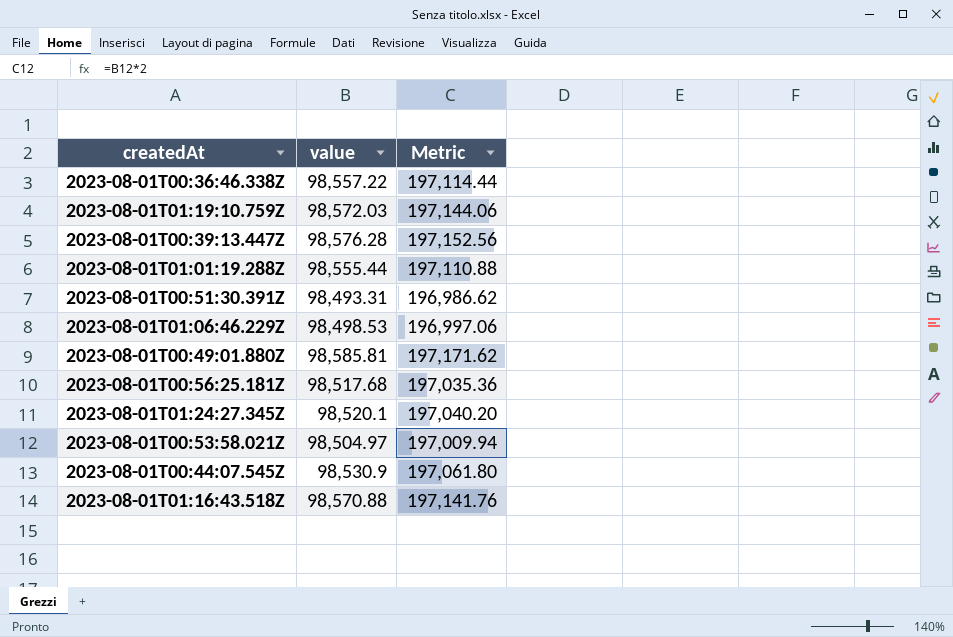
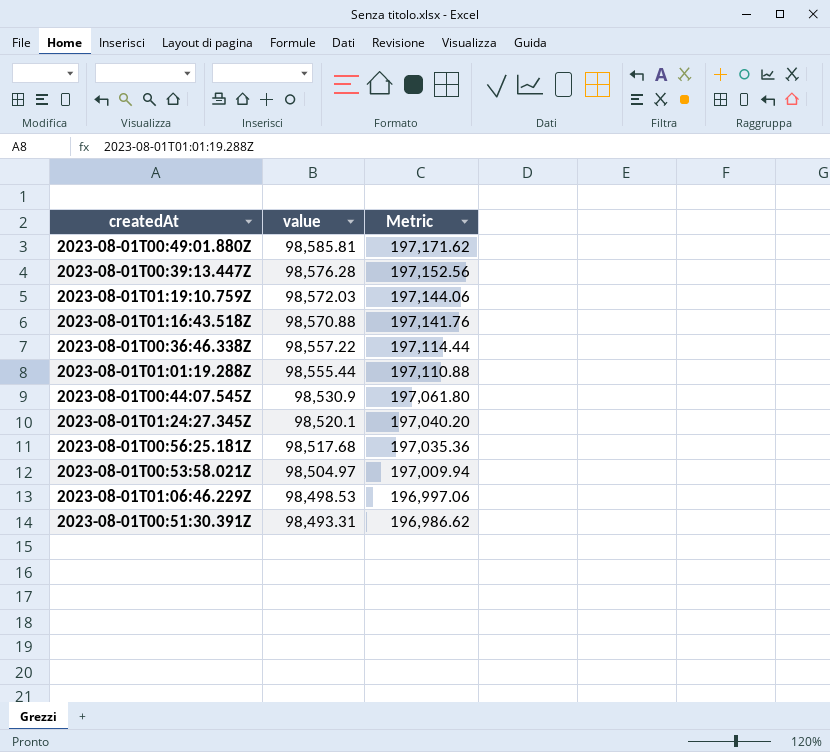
row order: none -> value descending

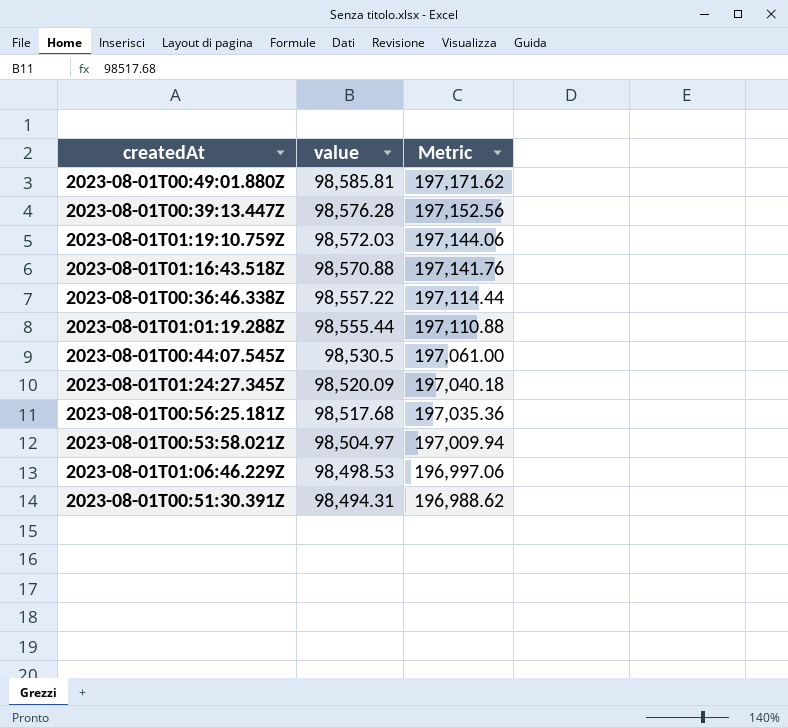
2023-08-01T00:44:07.545Z | value: 98,530.9 -> 98,530.5
2023-08-01T00:44:07.545Z | Metric: 197,061.80 -> 197,061.00
2023-08-01T01:24:27.345Z | value: 98,520.1 -> 98,520.09
2023-08-01T01:24:27.345Z | Metric: 197,040.20 -> 197,040.18
2023-08-01T00:51:30.391Z | value: 98,493.31 -> 98,494.31
2023-08-01T00:51:30.391Z | Metric: 196,986.62 -> 196,988.62

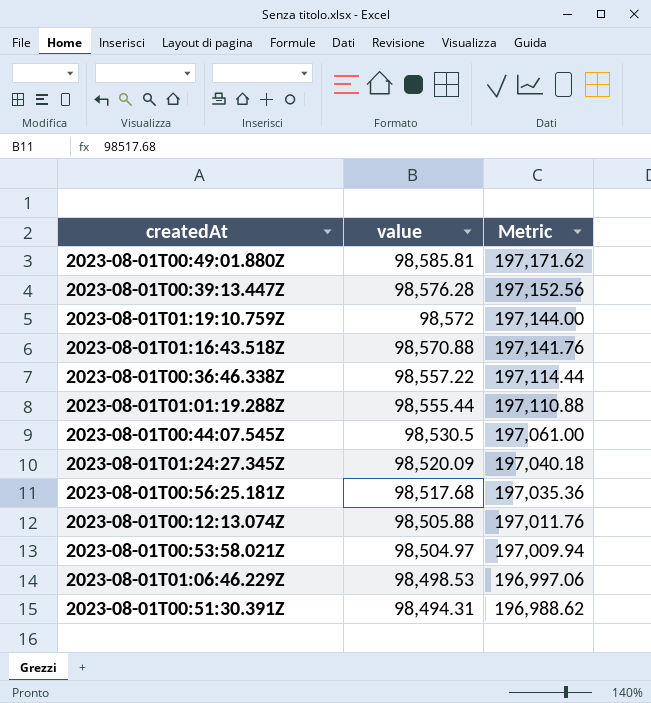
2023-08-01T01:19:10.759Z | value: 98,572.03 -> 98,572
2023-08-01T01:19:10.759Z | Metric: 197,144.06 -> 197,144.00
row 2023-08-01T00:12:13.074Z: none -> 98,505.88 | 197,011.76

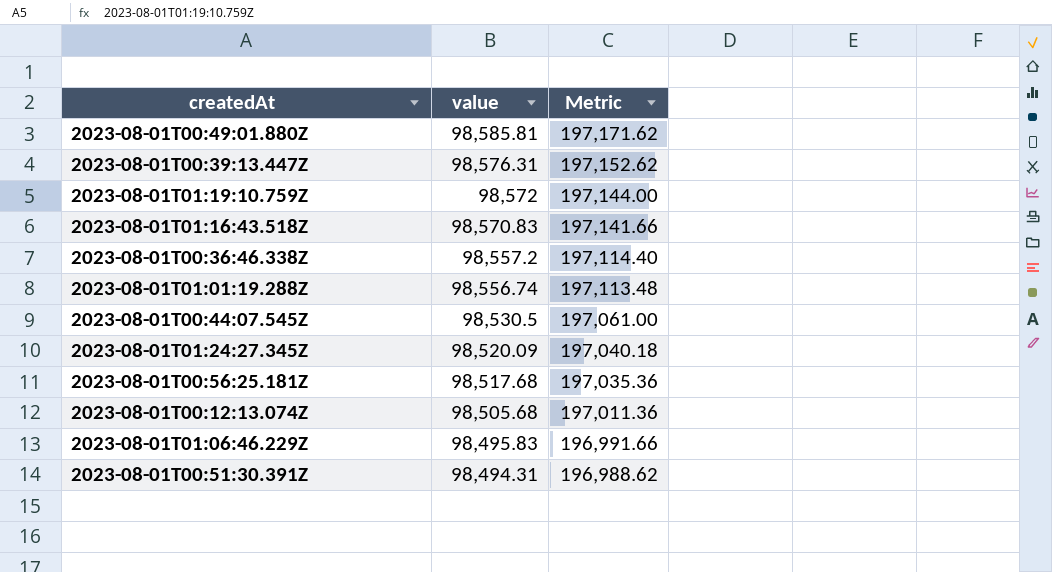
row 2023-08-01T00:53:58.021Z: 98,504.97 | 197,009.94 -> none
2023-08-01T00:39:13.447Z | value: 98,576.28 -> 98,576.31
2023-08-01T00:39:13.447Z | Metric: 197,152.56 -> 197,152.62
2023-08-01T01:16:43.518Z | value: 98,570.88 -> 98,570.83
2023-08-01T01:16:43.518Z | Metric: 197,141.76 -> 197,141.66
2023-08-01T00:36:46.338Z | value: 98,557.22 -> 98,557.2
2023-08-01T00:36:46.338Z | Metric: 197,114.44 -> 197,114.40
2023-08-01T01:01:19.288Z | value: 98,555.44 -> 98,556.74
2023-08-01T01:01:19.288Z | Metric: 197,110.88 -> 197,113.48
2023-08-01T00:12:13.074Z | value: 98,505.88 -> 98,505.68
2023-08-01T00:12:13.074Z | Metric: 197,011.76 -> 197,011.36
2023-08-01T01:06:46.229Z | value: 98,498.53 -> 98,495.83
2023-08-01T01:06:46.229Z | Metric: 196,997.06 -> 196,991.66

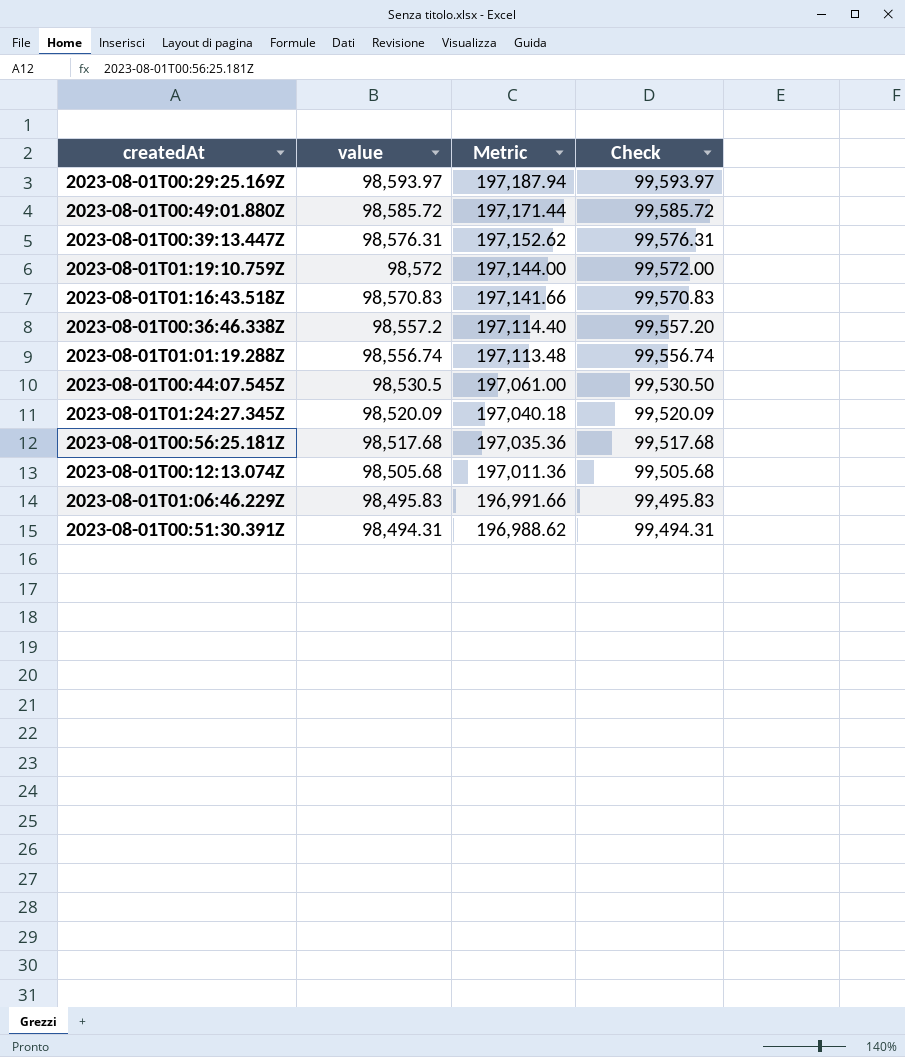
column Check | formula: none -> [value] + 1000
row 2023-08-01T00:29:25.169Z: none -> 98,593.97 | 197,187.94 | 99,593.97
2023-08-01T00:49:01.880Z | value: 98,585.81 -> 98,585.72
2023-08-01T00:49:01.880Z | Metric: 197,171.62 -> 197,171.44

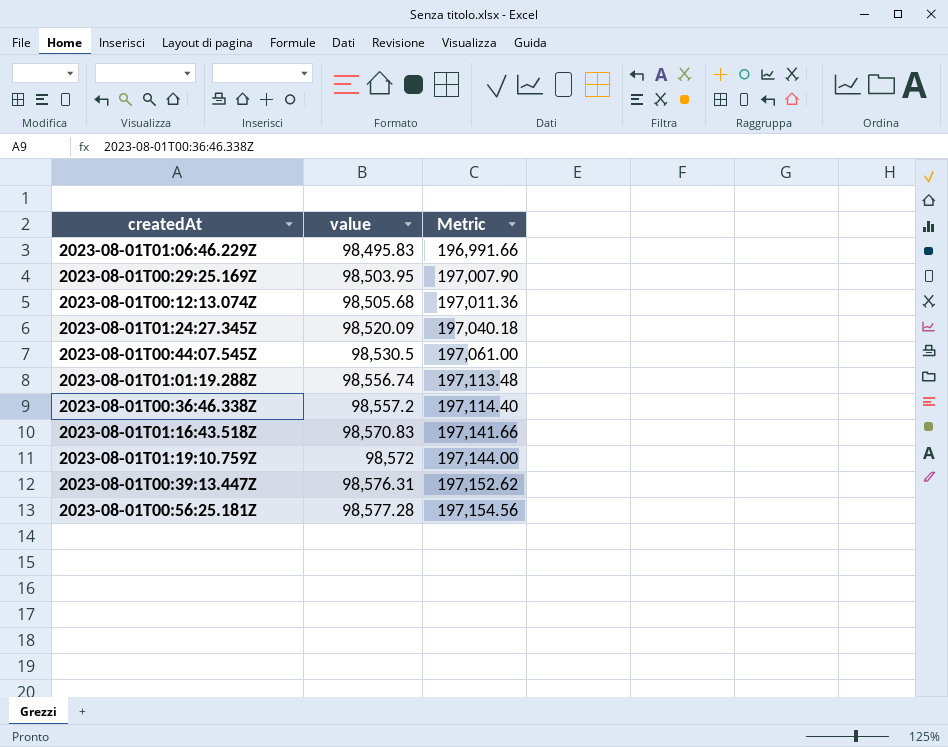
row order: value descending -> value ascending
column Check | formula: [value] + 1000 -> none
row 2023-08-01T00:49:01.880Z: 98,585.72 | 197,171.44 | 99,585.72 -> none
row 2023-08-01T00:51:30.391Z: 98,494.31 | 196,988.62 | 99,494.31 -> none
2023-08-01T00:29:25.169Z | value: 98,593.97 -> 98,503.95
2023-08-01T00:29:25.169Z | Metric: 197,187.94 -> 197,007.90
2023-08-01T00:56:25.181Z | value: 98,517.68 -> 98,577.28
2023-08-01T00:56:25.181Z | Metric: 197,035.36 -> 197,154.56

